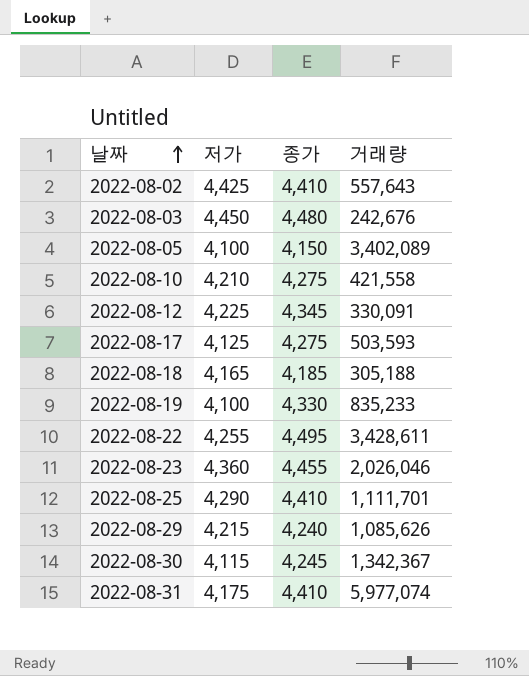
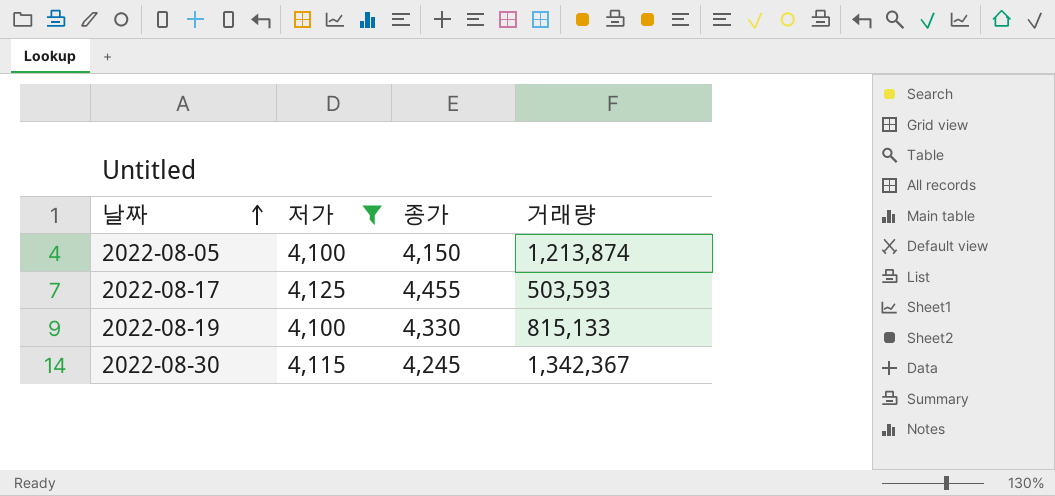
filter: none -> 저가 <= 4,125
2022-08-05 | 거래량: 3,402,089 -> 1,213,874
2022-08-17 | 종가: 4,275 -> 4,455
2022-08-19 | 거래량: 835,233 -> 815,133

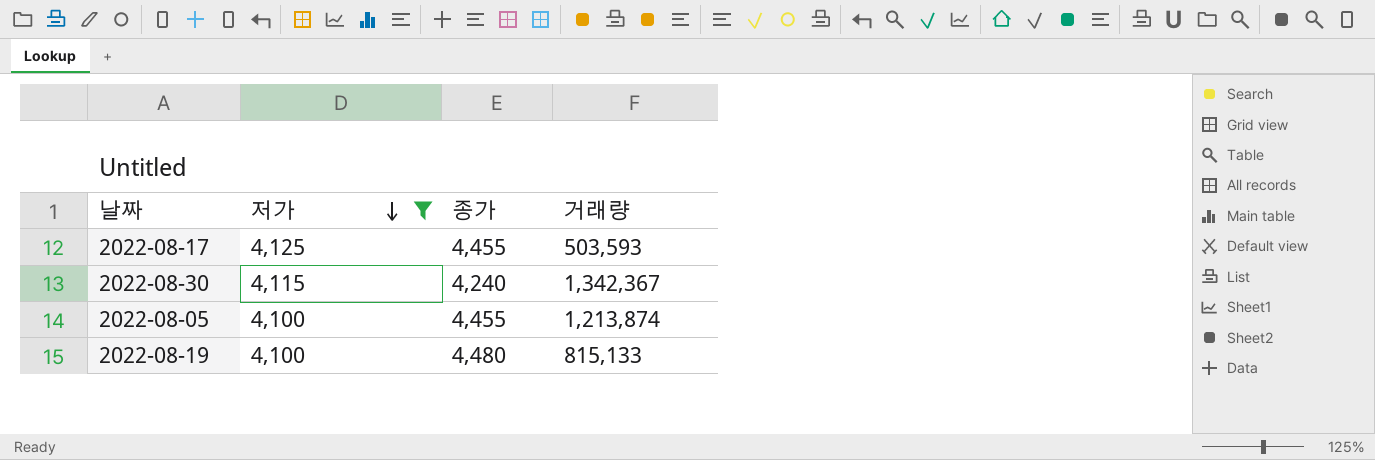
row order: 날짜 ascending -> 저가 descending
2022-08-30 | 종가: 4,245 -> 4,240
2022-08-05 | 종가: 4,150 -> 4,455
2022-08-19 | 종가: 4,330 -> 4,480

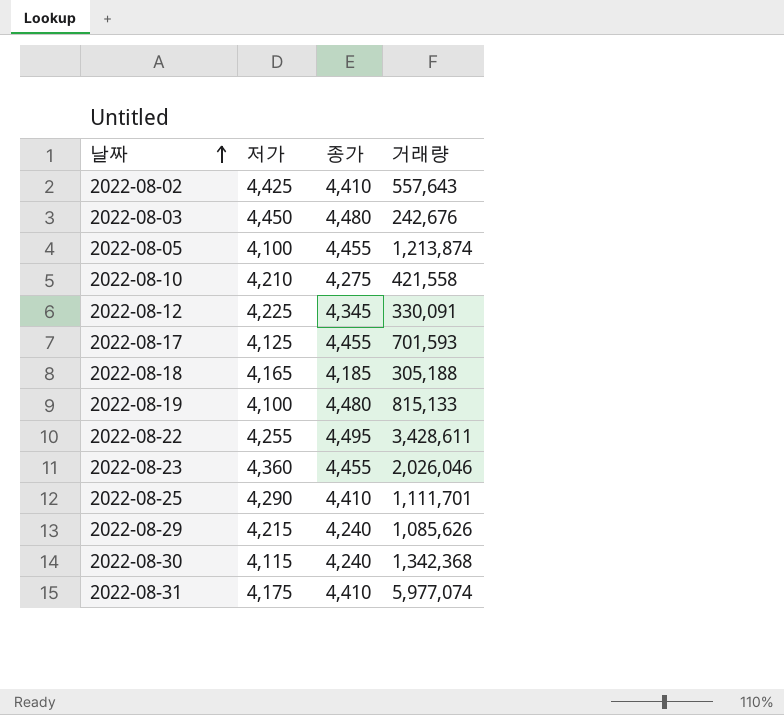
filter: 저가 <= 4,125 -> none
row order: 저가 descending -> 날짜 ascending
2022-08-17 | 거래량: 503,593 -> 701,593
2022-08-30 | 거래량: 1,342,367 -> 1,342,368

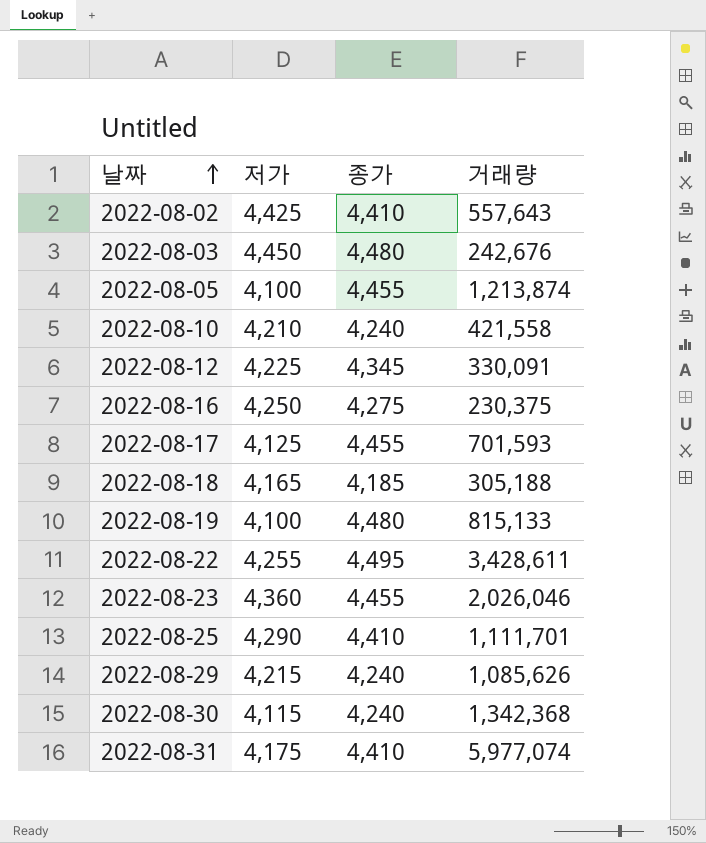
2022-08-10 | 종가: 4,275 -> 4,240
row 2022-08-16: none -> 4,250 | 4,275 | 230,375

